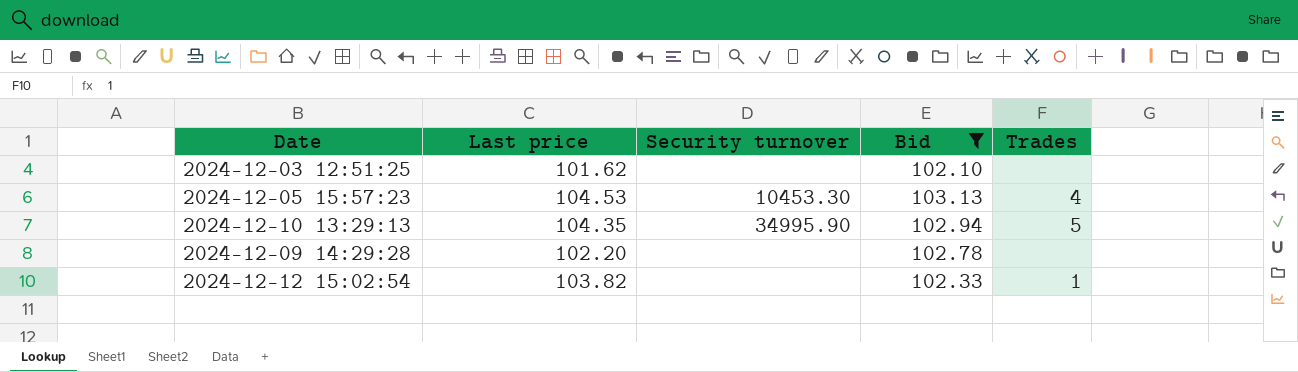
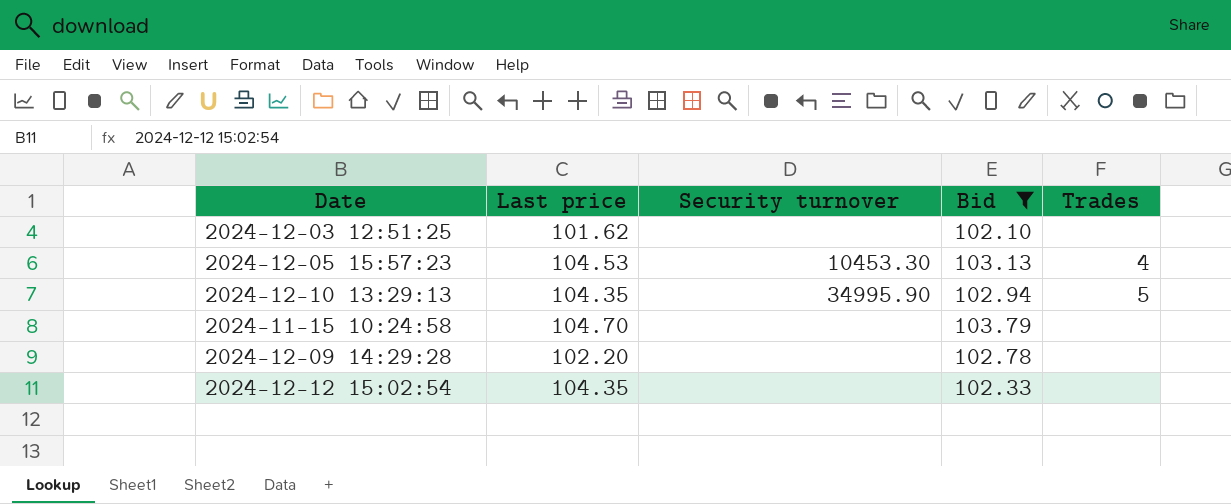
row 2024-11-15 10:24:58: none -> 104.70 | none | 103.79 | none
2024-12-12 15:02:54 | Last price: 103.82 -> 104.35
2024-12-12 15:02:54 | Trades: 1 -> none

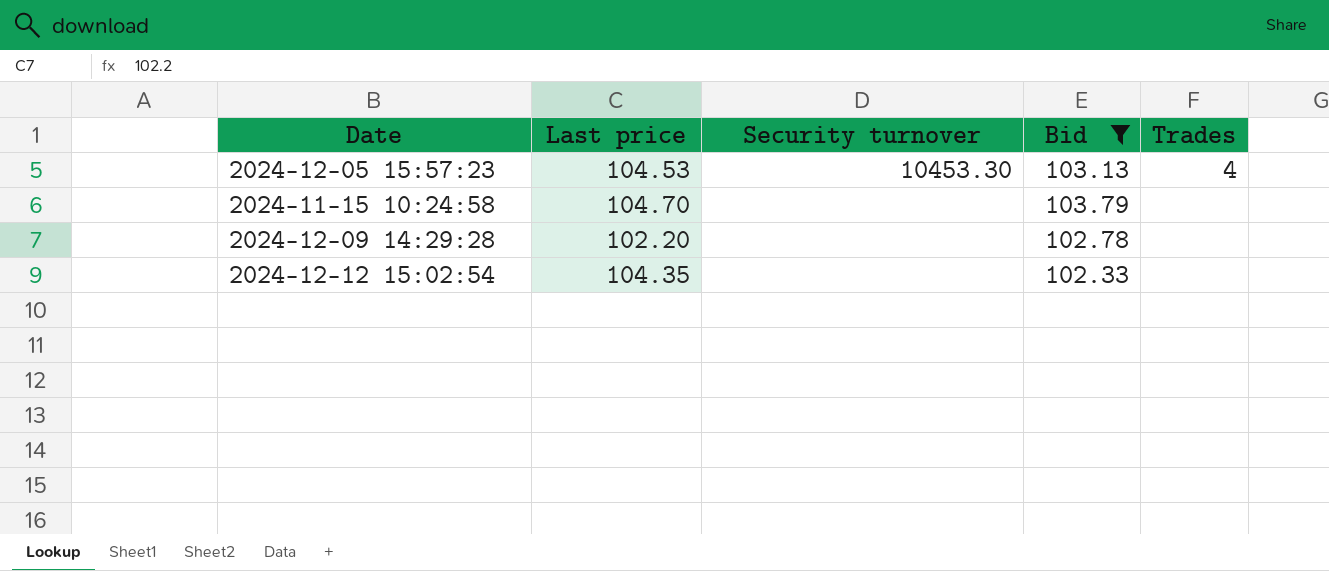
row 2024-12-03 12:51:25: 101.62 | none | 102.10 | none -> none
row 2024-12-10 13:29:13: 104.35 | 34995.90 | 102.94 | 5 -> none

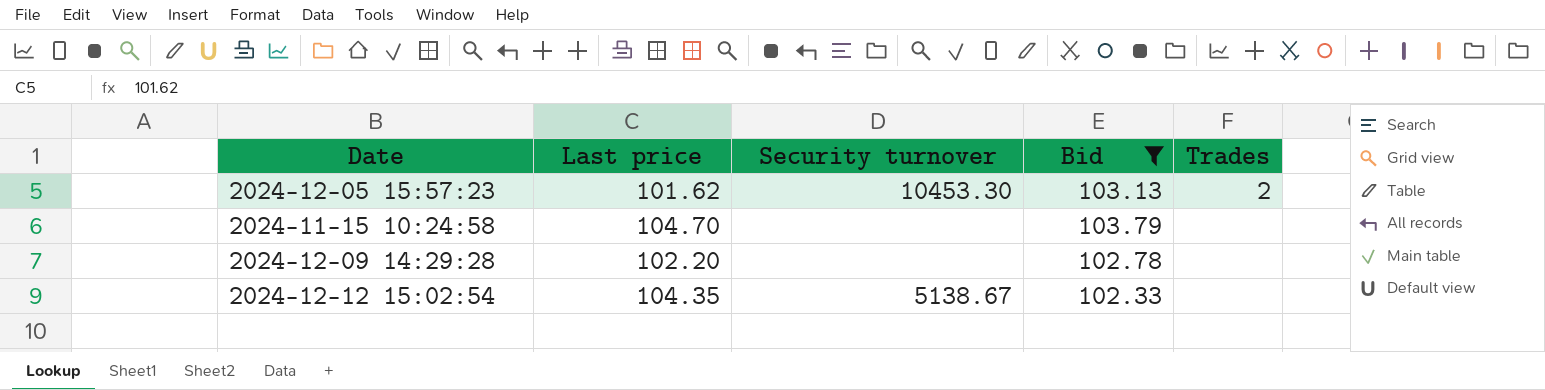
2024-12-05 15:57:23 | Last price: 104.53 -> 101.62
2024-12-05 15:57:23 | Trades: 4 -> 2
2024-12-12 15:02:54 | Security turnover: none -> 5138.67

